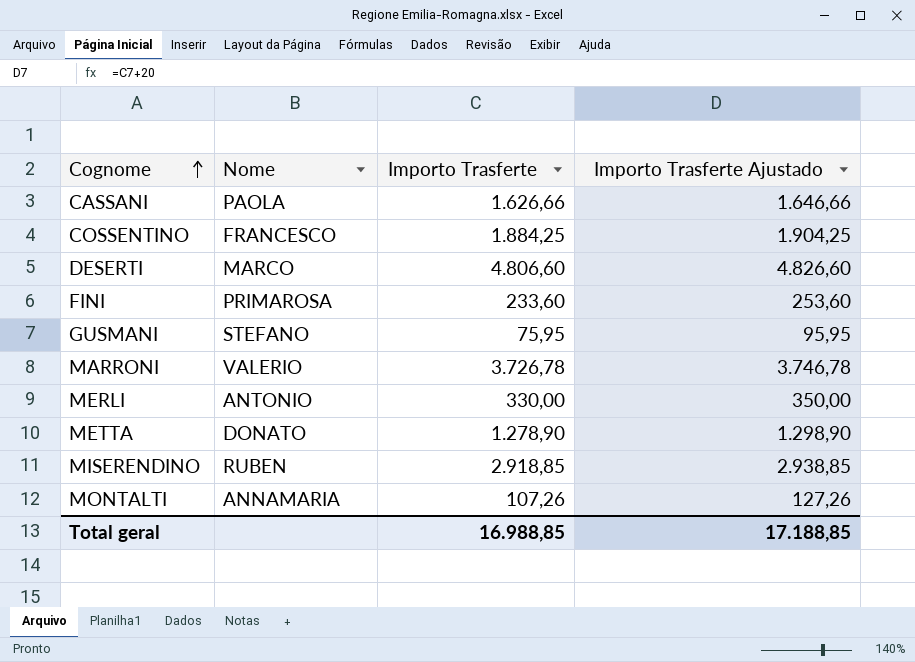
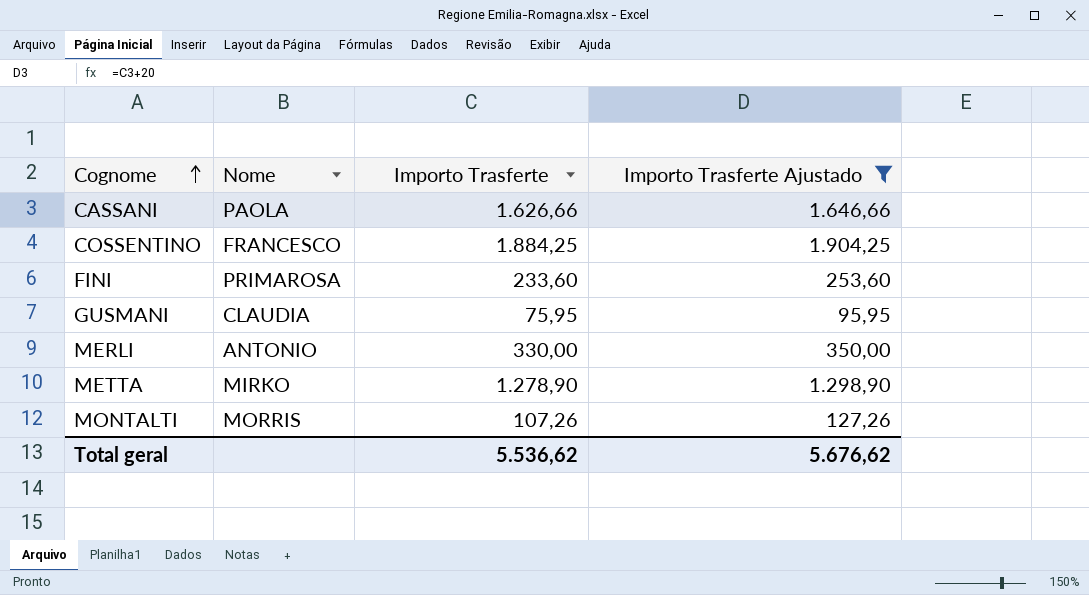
filter: none -> Importo Trasferte Ajustado <= 1.904,25
GUSMANI | Nome: STEFANO -> CLAUDIA
METTA | Nome: DONATO -> MIRKO
MONTALTI | Nome: ANNAMARIA -> MORRIS
Total geral | Importo Trasferte: 16.988,85 -> 5.536,62
Total geral | Importo Trasferte Ajustado: 17.188,85 -> 5.676,62

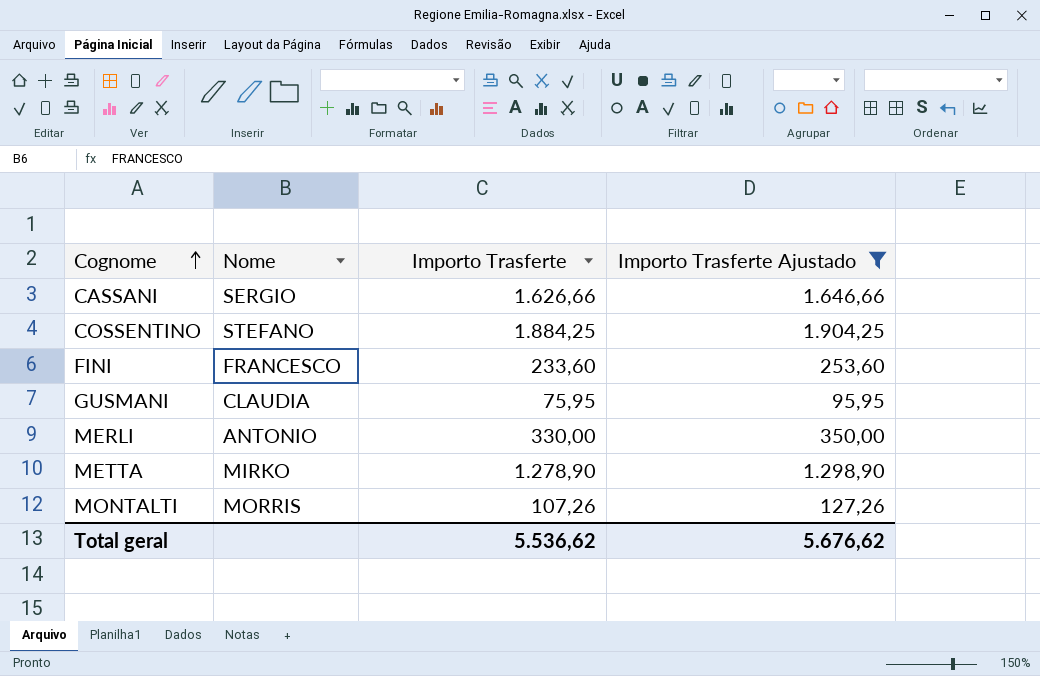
CASSANI | Nome: PAOLA -> SERGIO
COSSENTINO | Nome: FRANCESCO -> STEFANO
FINI | Nome: PRIMAROSA -> FRANCESCO

